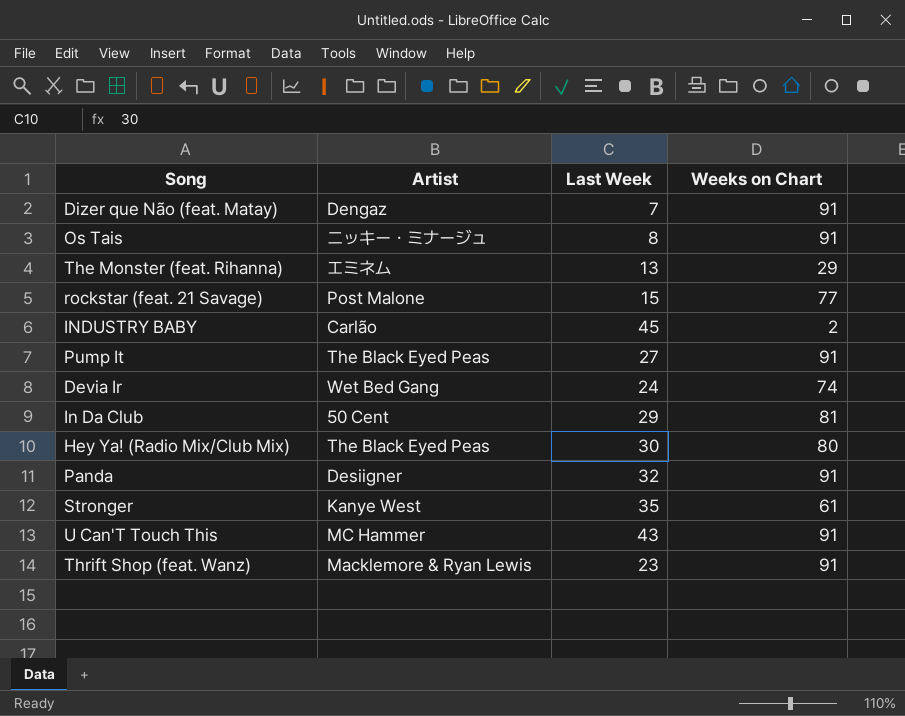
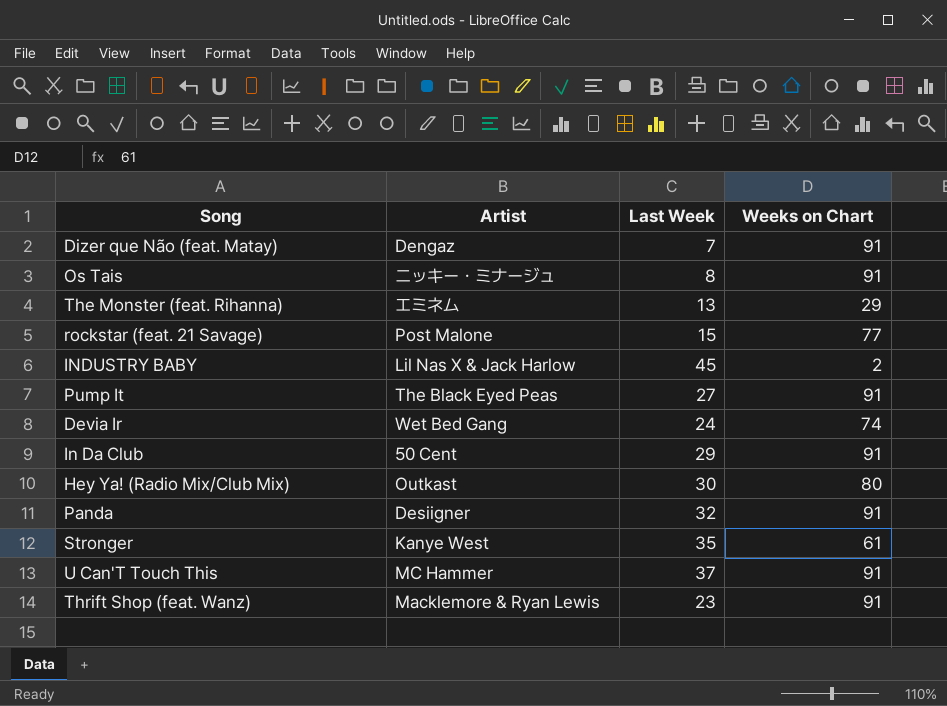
INDUSTRY BABY | Artist: Carlão -> Lil Nas X & Jack Harlow
In Da Club | Weeks on Chart: 81 -> 91
Hey Ya! (Radio Mix/Club Mix) | Artist: The Black Eyed Peas -> Outkast
U Can'T Touch This | Last Week: 43 -> 37

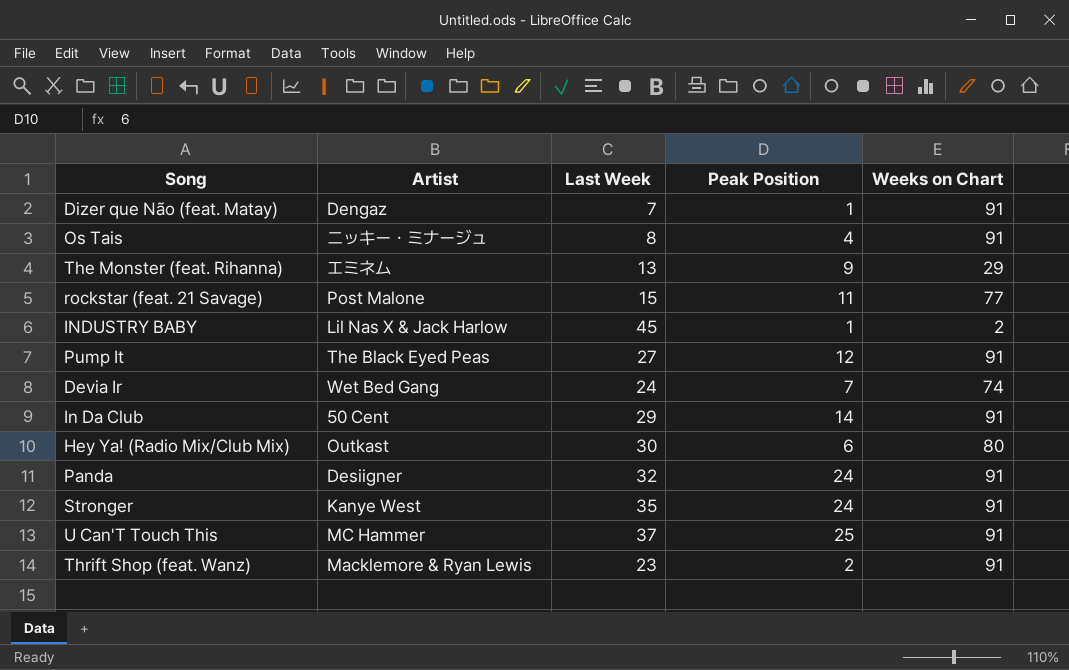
column Peak Position | position: none -> 4
Stronger | Weeks on Chart: 61 -> 91

